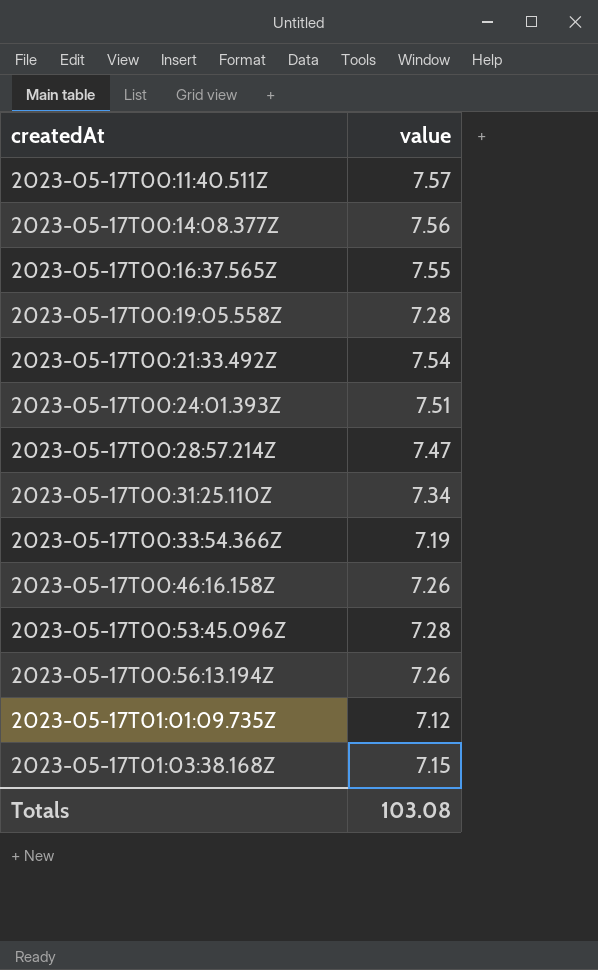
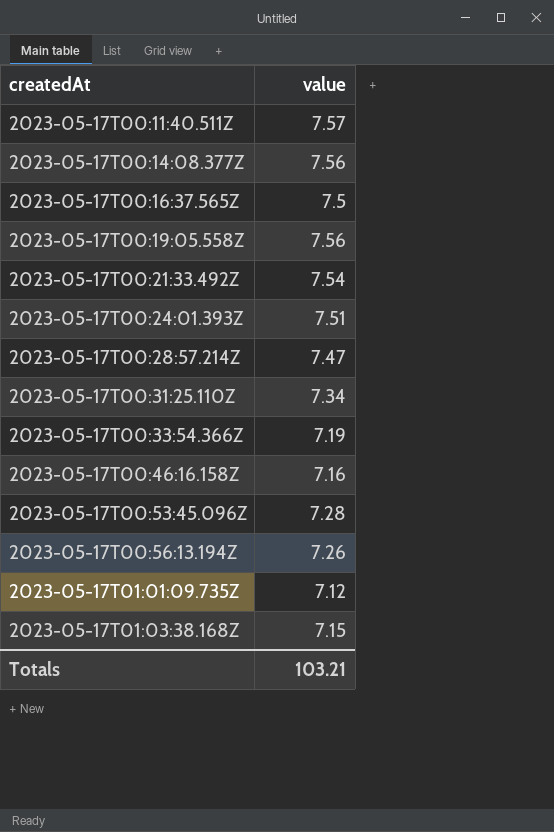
2023-05-17T00:16:37.565Z | value: 7.55 -> 7.5
2023-05-17T00:19:05.558Z | value: 7.28 -> 7.56
2023-05-17T00:46:16.158Z | value: 7.26 -> 7.16
Totals | value: 103.08 -> 103.21

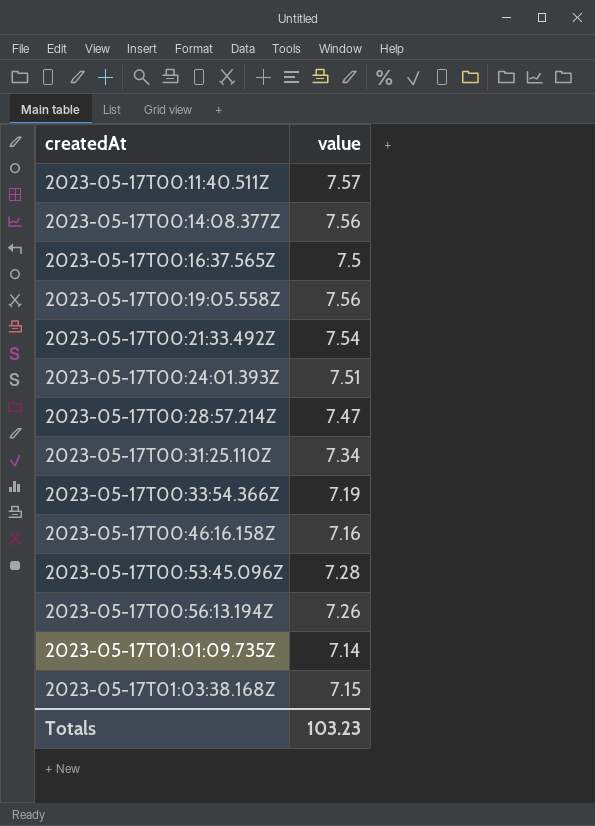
2023-05-17T01:01:09.735Z | value: 7.12 -> 7.14
Totals | value: 103.21 -> 103.23

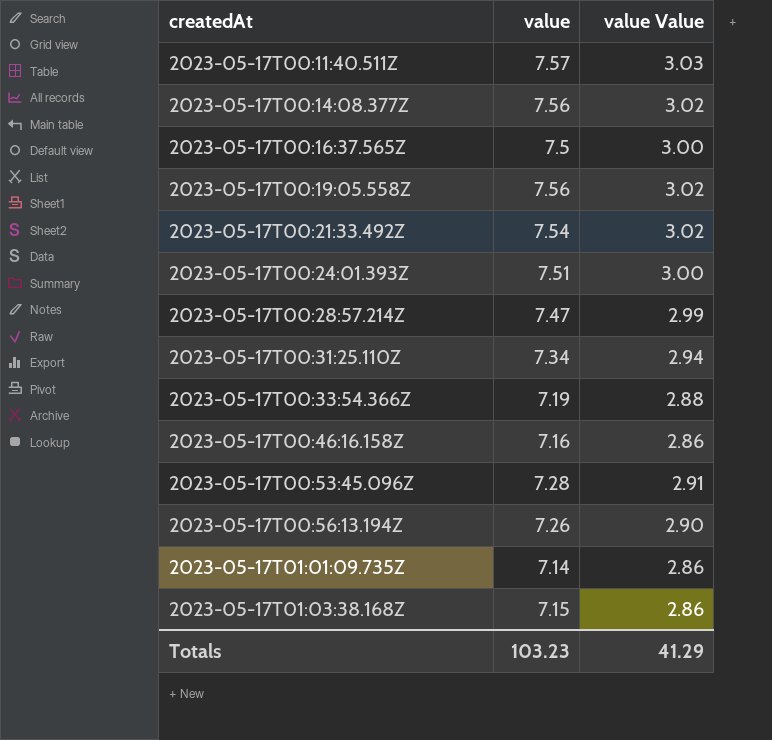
column value Value | formula: none -> [value] * 0.4

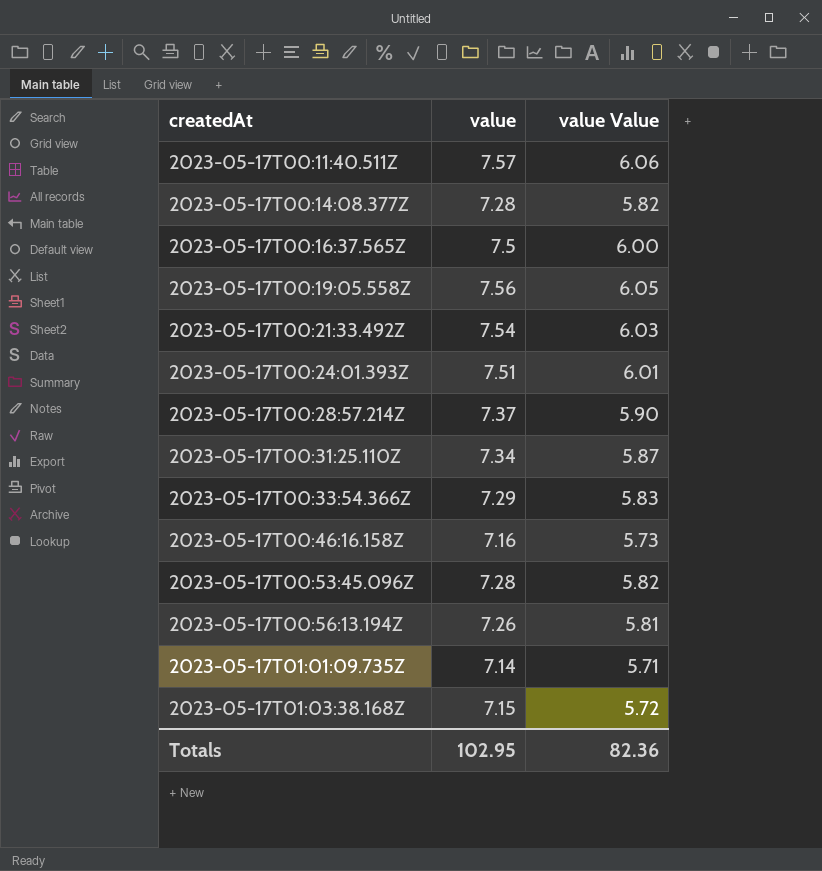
column value Value | formula: [value] * 0.4 -> [value] * 0.8
2023-05-17T00:14:08.377Z | value: 7.56 -> 7.28
2023-05-17T00:28:57.214Z | value: 7.47 -> 7.37
2023-05-17T00:33:54.366Z | value: 7.19 -> 7.29
Totals | value: 103.23 -> 102.95
Totals | value Value: 41.29 -> 82.36

